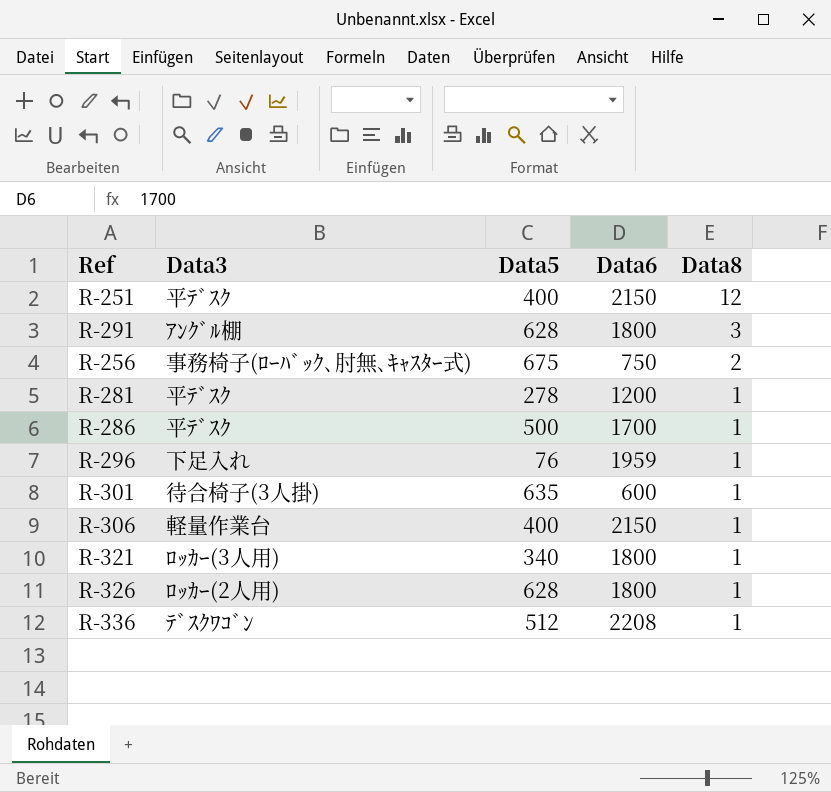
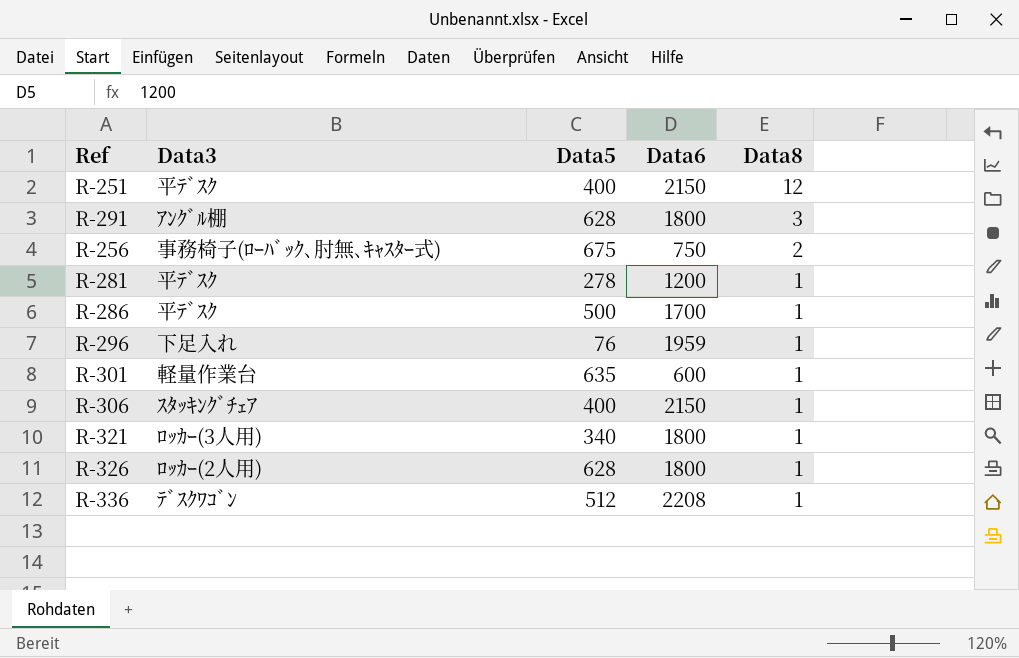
R-301 | Data3: 待合椅子(3人掛) -> 軽量作業台
R-306 | Data3: 軽量作業台 -> ｽﾀｯｷﾝｸﾞﾁｪｱ

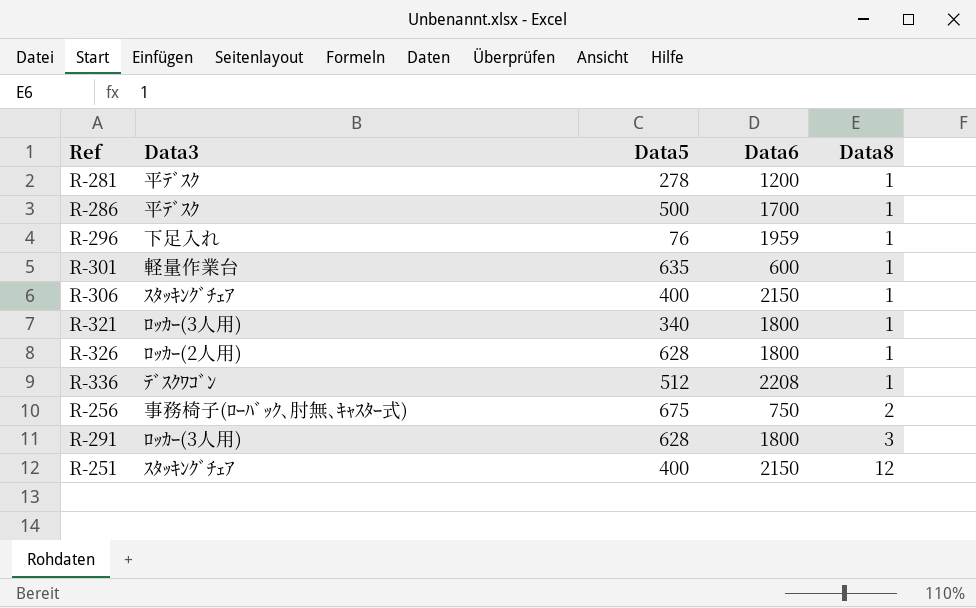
row order: Data8 descending -> Data8 ascending
R-291 | Data3: ｱﾝｸﾞﾙ棚 -> ﾛｯｶｰ(3人用)
R-251 | Data3: 平ﾃﾞｽｸ -> ｽﾀｯｷﾝｸﾞﾁｪｱ

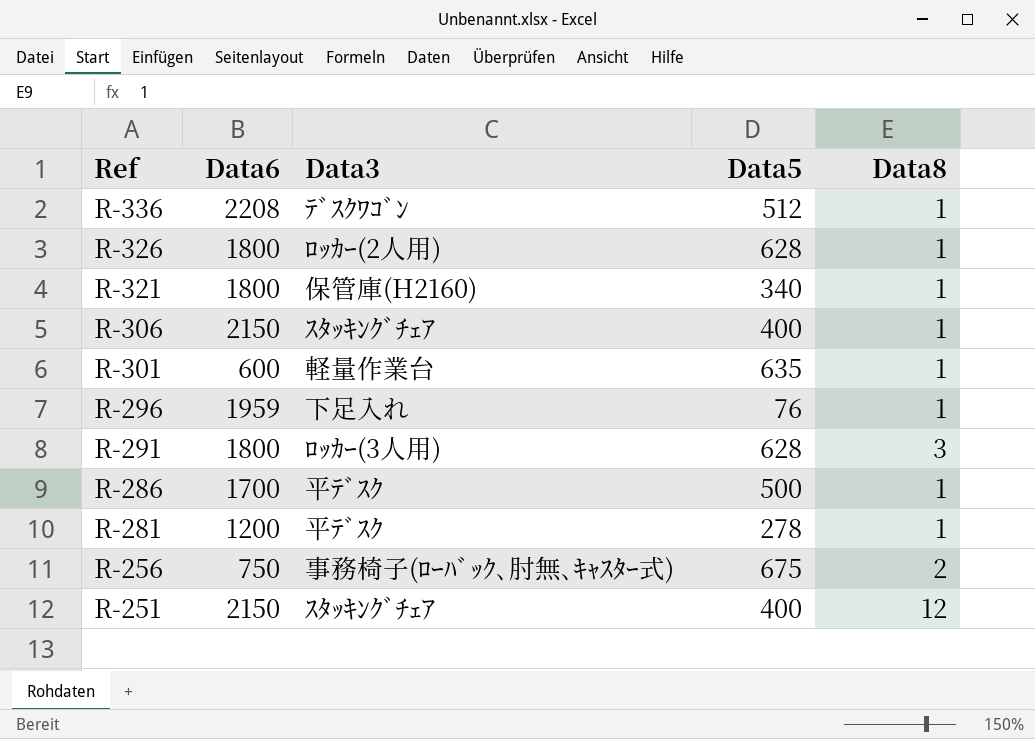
row order: Data8 ascending -> Ref descending
column Data6 | position: 4 -> 2
R-321 | Data3: ﾛｯｶｰ(3人用) -> 保管庫(H2160)

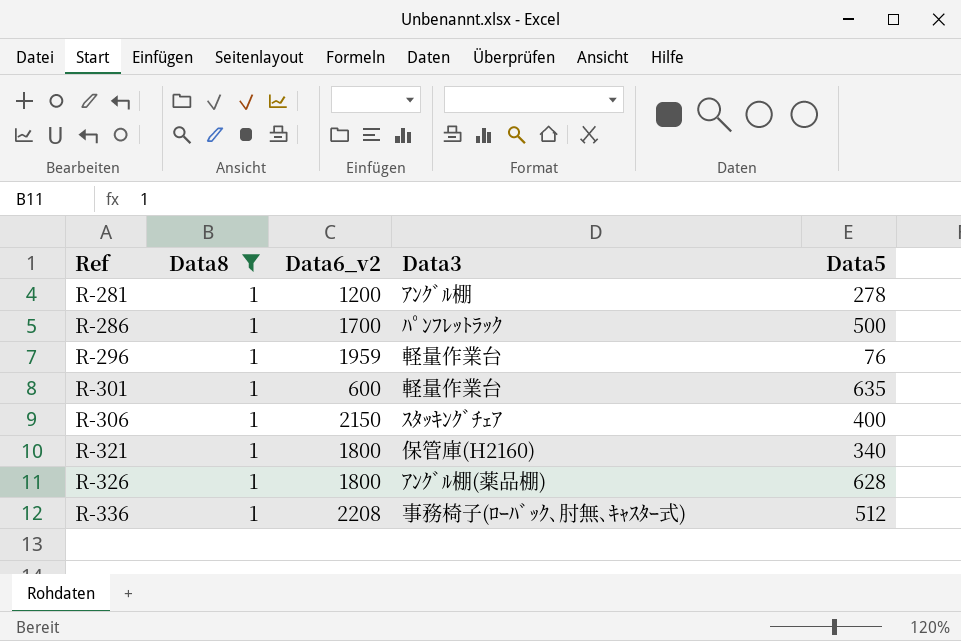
filter: none -> Data8 = 1
row order: Ref descending -> Ref ascending
column Data8 | position: 5 -> 2
column name: Data6 -> Data6_v2
R-281 | Data3: 平ﾃﾞｽｸ -> ｱﾝｸﾞﾙ棚
R-286 | Data3: 平ﾃﾞｽｸ -> ﾊﾟﾝﾌﾚｯﾄﾗｯｸ
R-296 | Data3: 下足入れ -> 軽量作業台
R-326 | Data3: ﾛｯｶｰ(2人用) -> ｱﾝｸﾞﾙ棚(薬品棚)
R-336 | Data3: ﾃﾞｽｸﾜｺﾞﾝ -> 事務椅子(ﾛｰﾊﾞｯｸ､肘無､ｷｬｽﾀｰ式)

